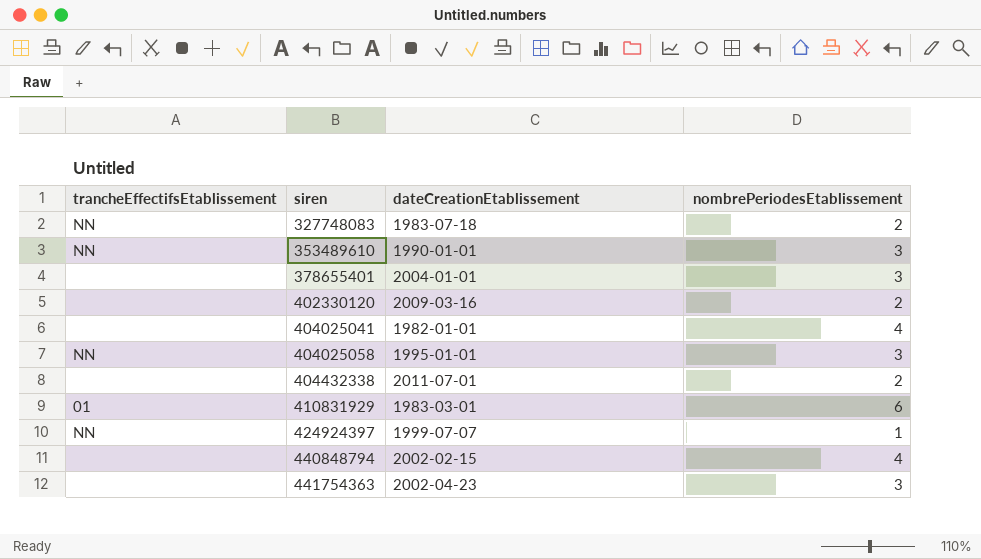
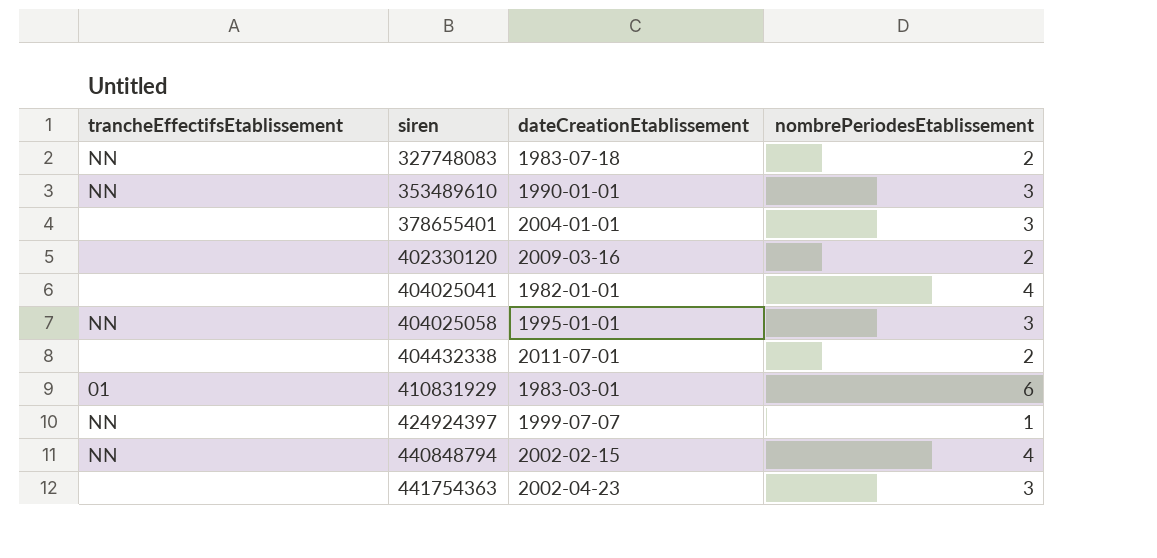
440848794 | trancheEffectifsEtablissement: none -> NN

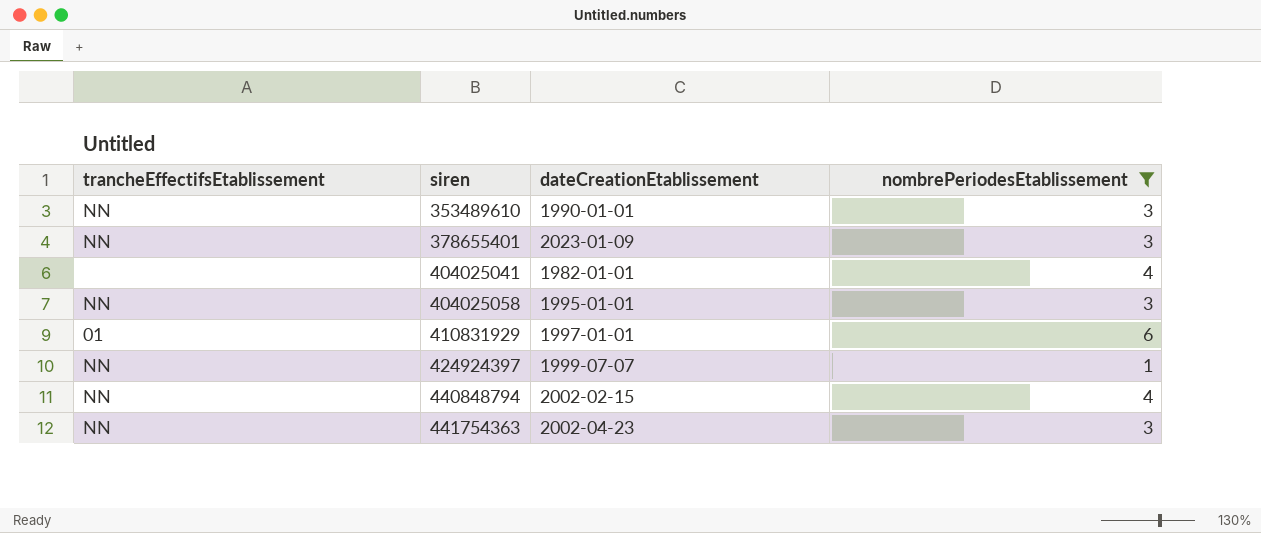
filter: none -> nombrePeriodesEtablissement != 2
378655401 | trancheEffectifsEtablissement: none -> NN
378655401 | dateCreationEtablissement: 2004-01-01 -> 2023-01-09
410831929 | dateCreationEtablissement: 1983-03-01 -> 1997-01-01
441754363 | trancheEffectifsEtablissement: none -> NN

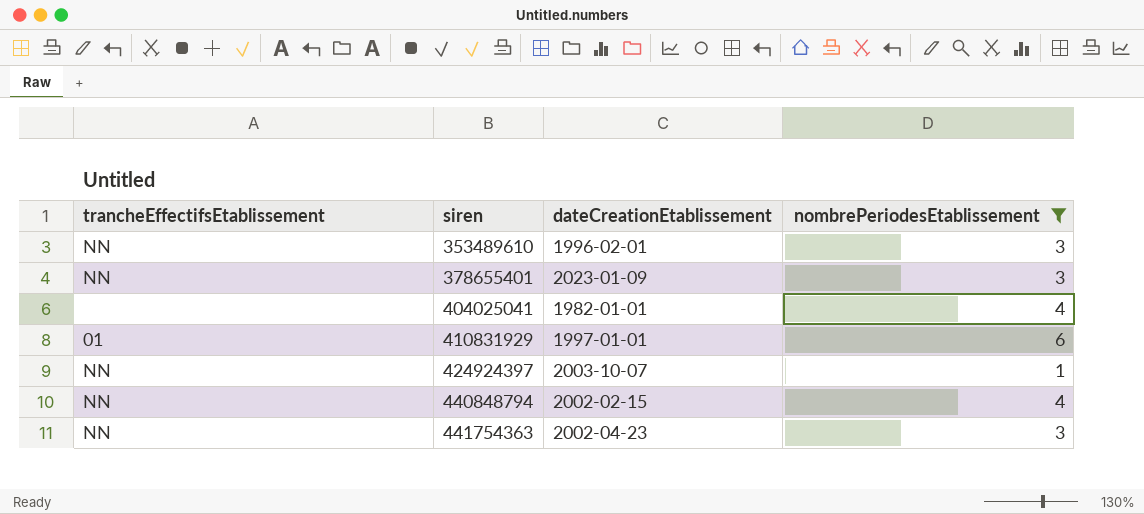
row 404025058: NN | 1995-01-01 | 3 -> none
353489610 | dateCreationEtablissement: 1990-01-01 -> 1996-02-01
424924397 | dateCreationEtablissement: 1999-07-07 -> 2003-10-07

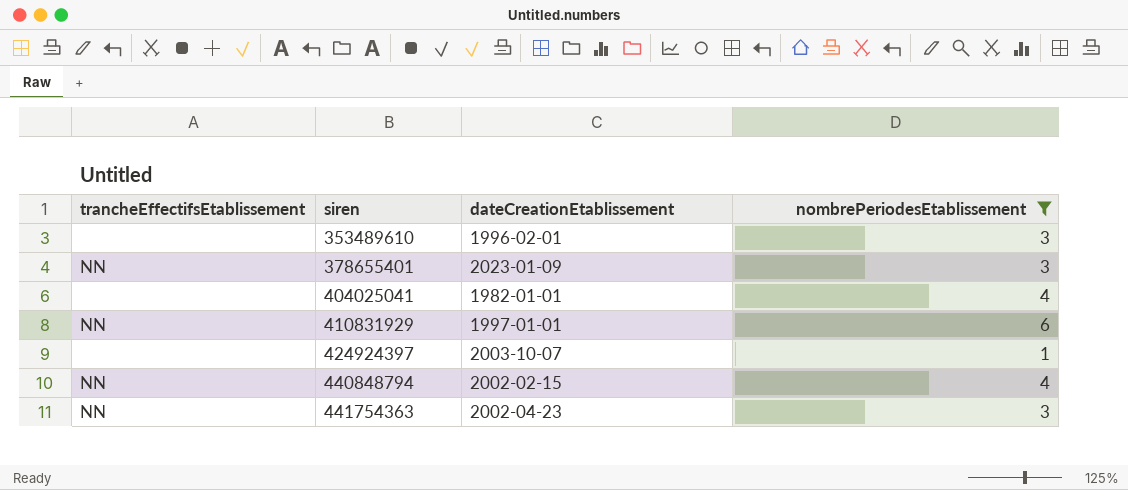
353489610 | trancheEffectifsEtablissement: NN -> none
410831929 | trancheEffectifsEtablissement: 01 -> NN
424924397 | trancheEffectifsEtablissement: NN -> none

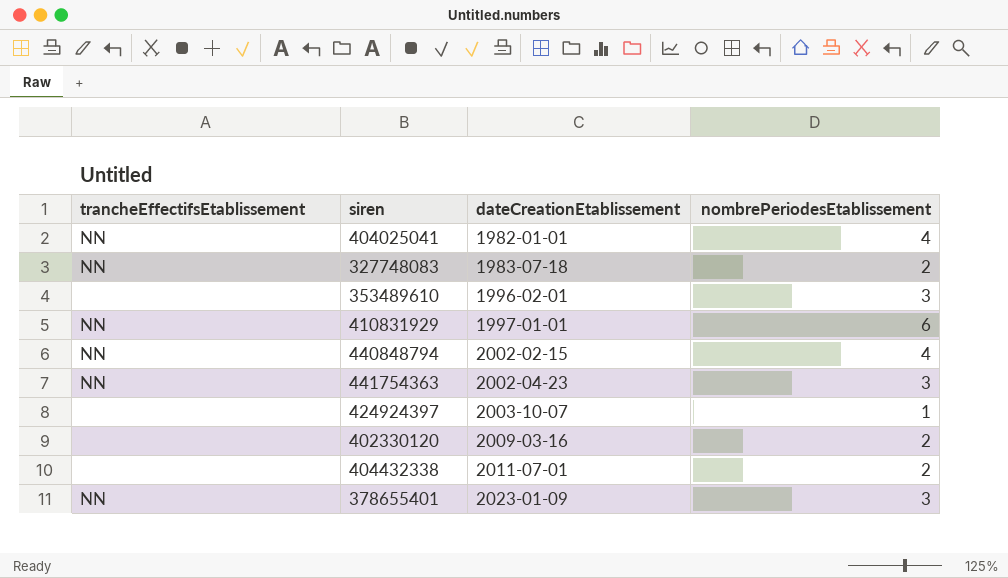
filter: nombrePeriodesEtablissement != 2 -> none
row order: siren ascending -> dateCreationEtablissement ascending
404025041 | trancheEffectifsEtablissement: none -> NN

